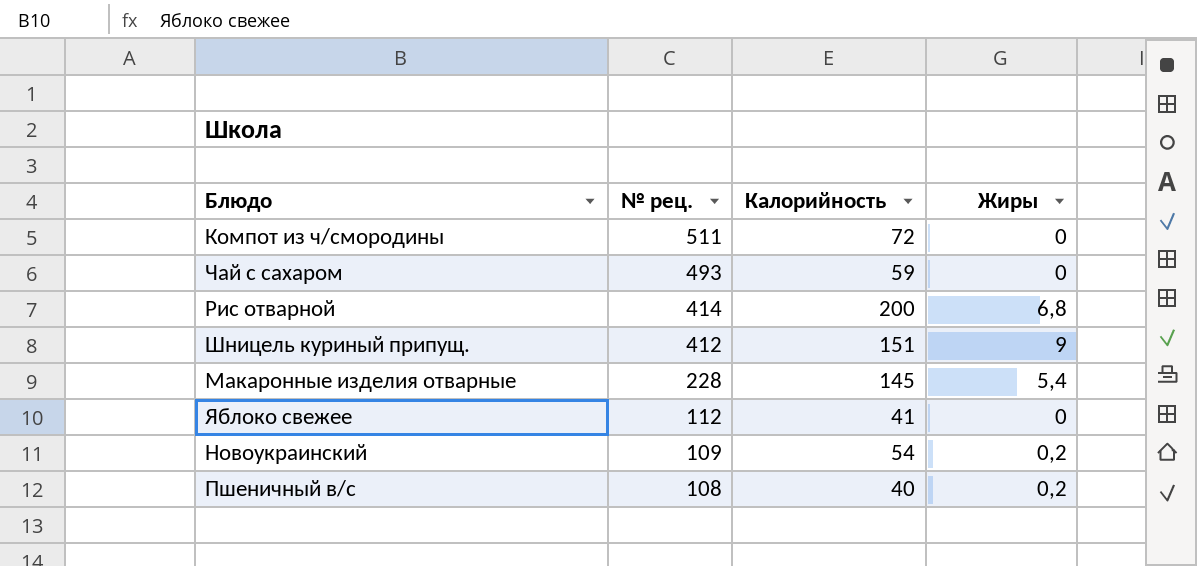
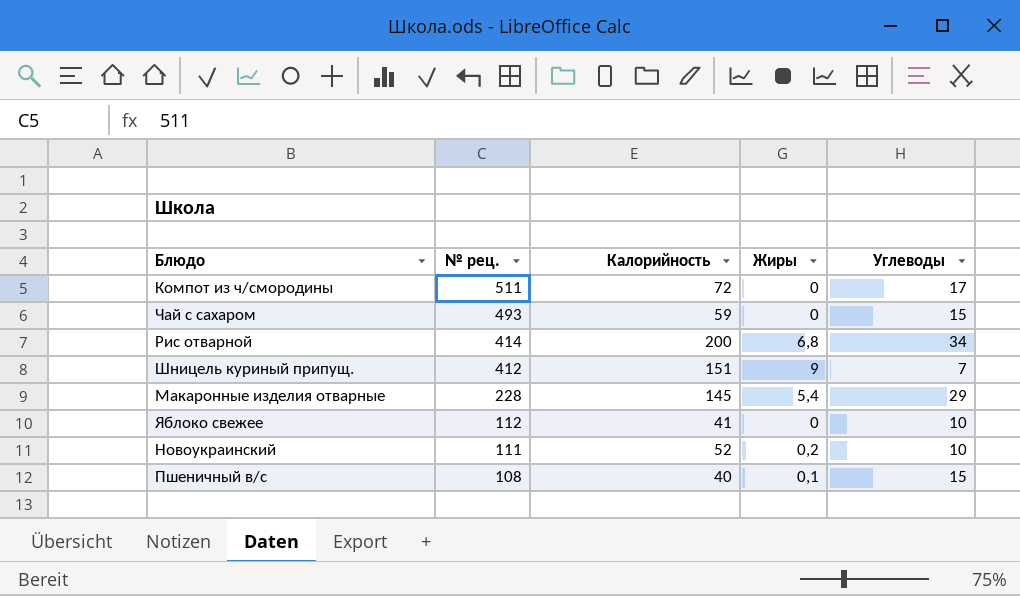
column Углеводы | position: none -> 5
Новоукраинский | № рец.: 109 -> 111
Новоукраинский | Калорийность: 54 -> 52
Пшеничный в/с | Жиры: 0,2 -> 0,1

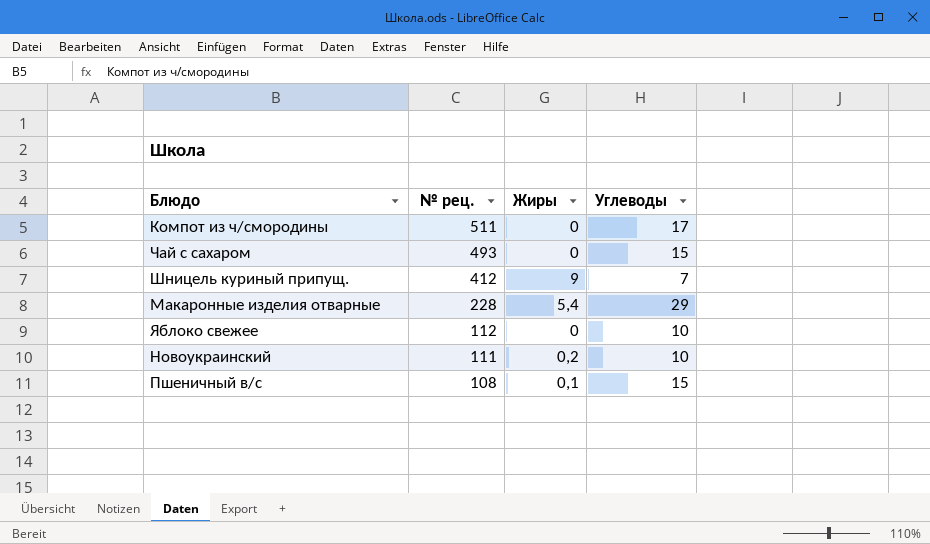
column Калорийность | position: 3 -> none
row Рис отварной: 414 | 200 | 6,8 | 34 -> none

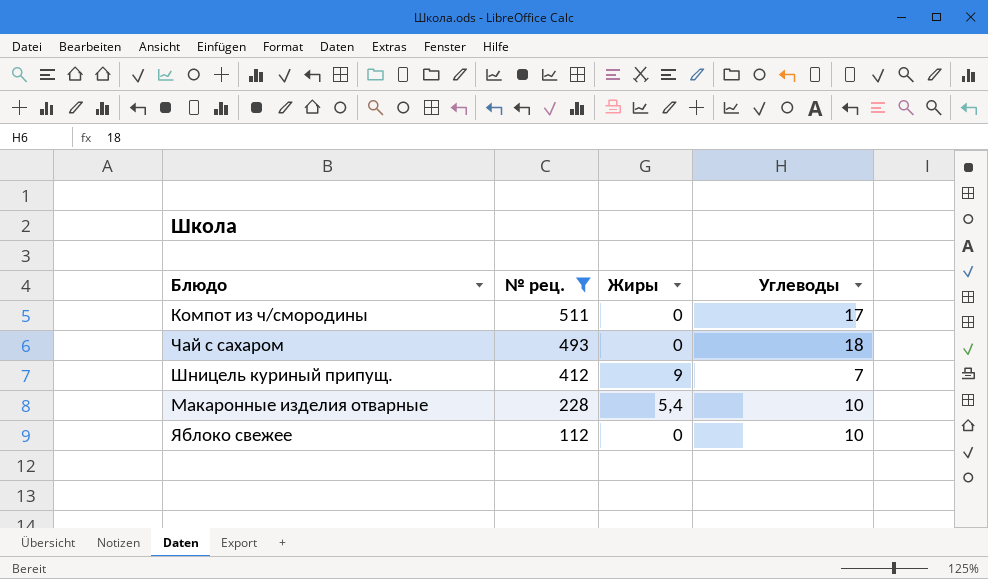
filter: none -> № рец. >= 112
Чай с сахаром | Углеводы: 15 -> 18
Макаронные изделия отварные | Углеводы: 29 -> 10

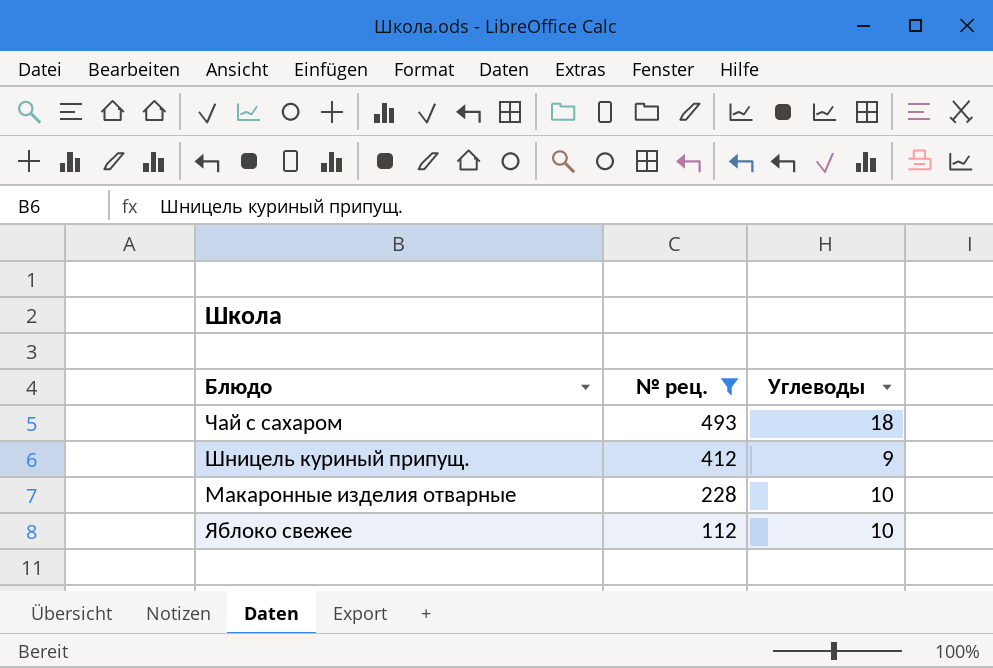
column Жиры | position: 3 -> none
row Компот из ч/смородины: 511 | 0 | 17 -> none
Шницель куриный припущ. | Углеводы: 7 -> 9

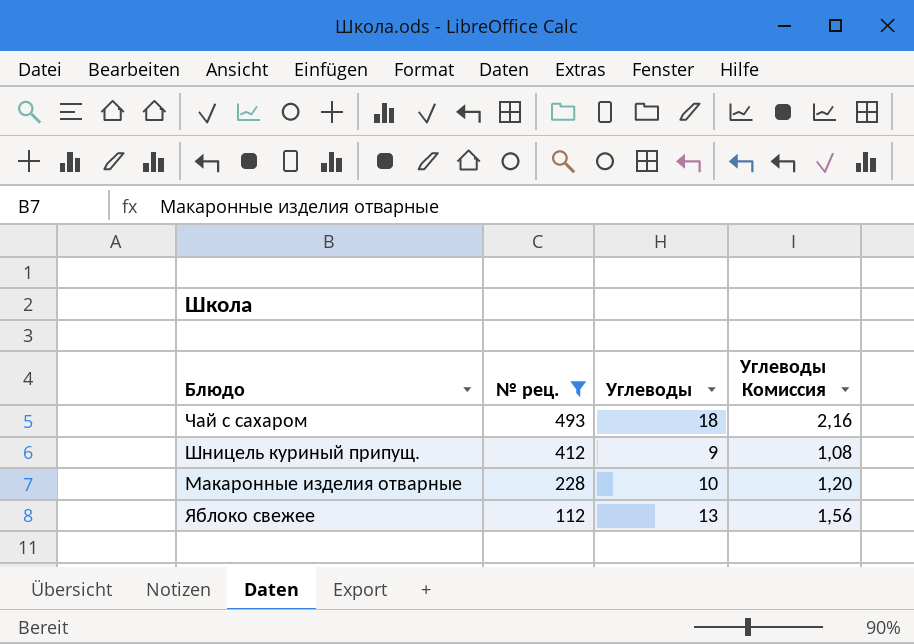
column Углеводы Комиссия | formula: none -> [Углеводы] * 0,12
Яблоко свежее | Углеводы: 10 -> 13

